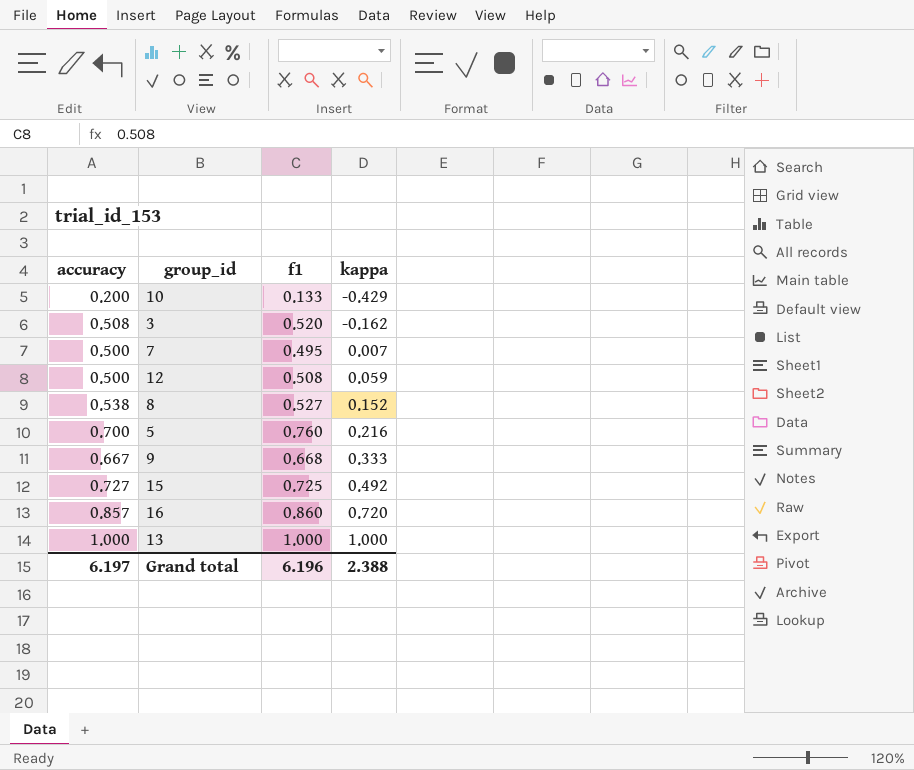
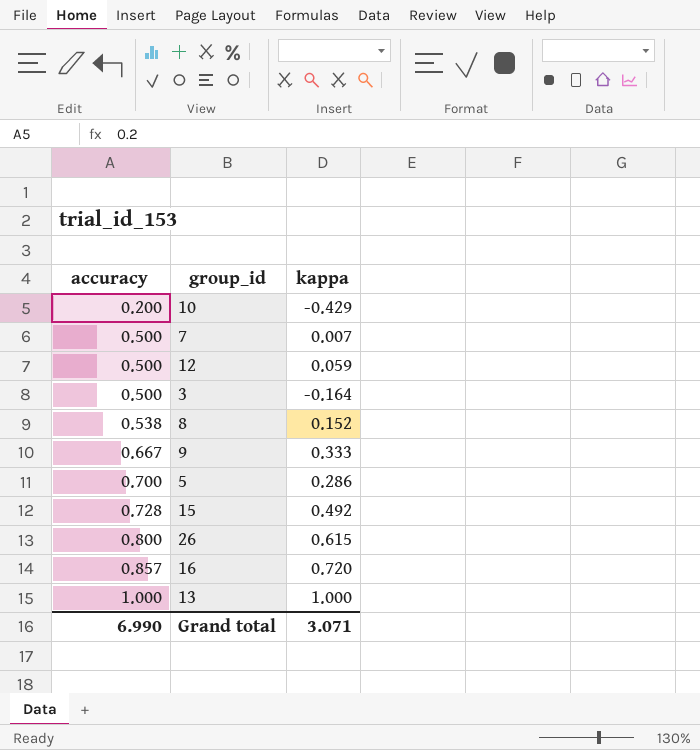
row order: kappa ascending -> accuracy ascending
column f1 | position: 3 -> none
3 | accuracy: 0.508 -> 0.500
3 | kappa: -0.162 -> -0.164
5 | kappa: 0.216 -> 0.286
15 | accuracy: 0.727 -> 0.728
row 26: none -> 0.800 | 0.615
Grand total | accuracy: 6.197 -> 6.990
Grand total | kappa: 2.388 -> 3.071

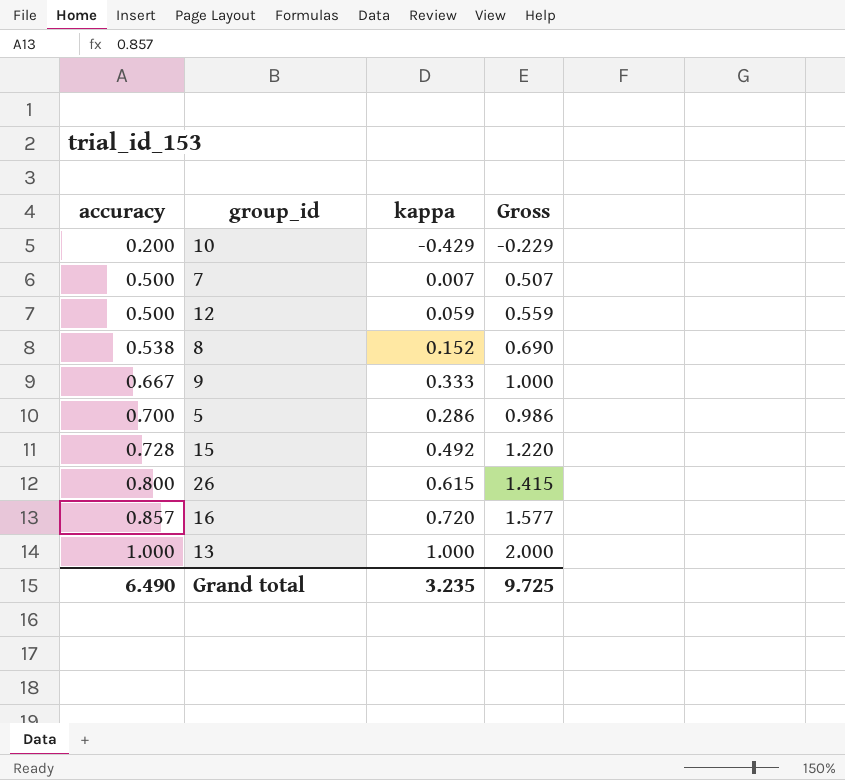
column Gross | formula: none -> [accuracy] + [kappa]
row 3: 0.500 | -0.164 -> none
Grand total | accuracy: 6.990 -> 6.490
Grand total | kappa: 3.071 -> 3.235

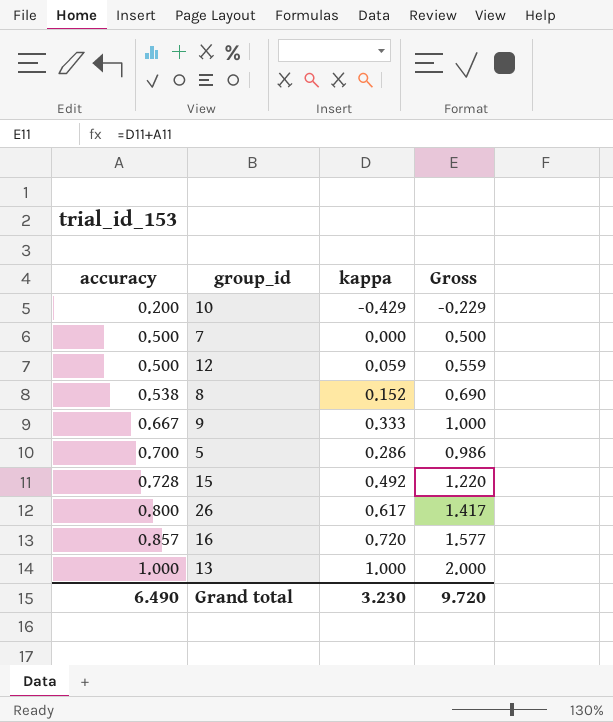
7 | kappa: 0.007 -> 0.000
7 | Gross: 0.507 -> 0.500
26 | kappa: 0.615 -> 0.617
26 | Gross: 1.415 -> 1.417
Grand total | kappa: 3.235 -> 3.230
Grand total | Gross: 9.725 -> 9.720

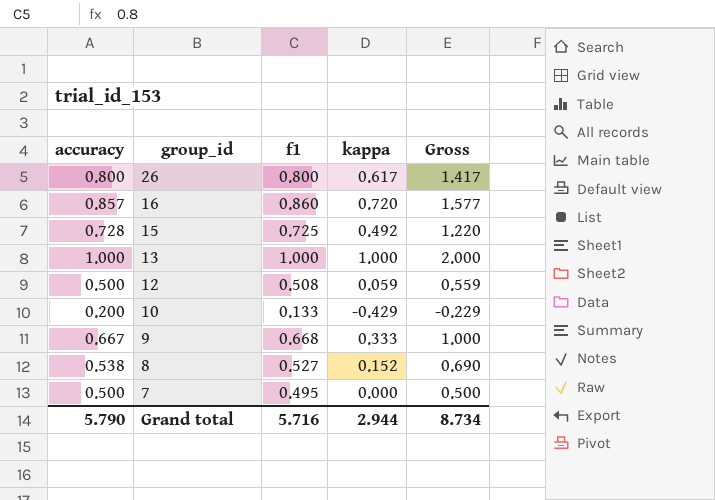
row order: accuracy ascending -> group_id descending
column f1 | position: none -> 3
row 5: 0.700 | 0.286 | 0.986 -> none
Grand total | accuracy: 6.490 -> 5.790
Grand total | kappa: 3.230 -> 2.944
Grand total | Gross: 9.720 -> 8.734

